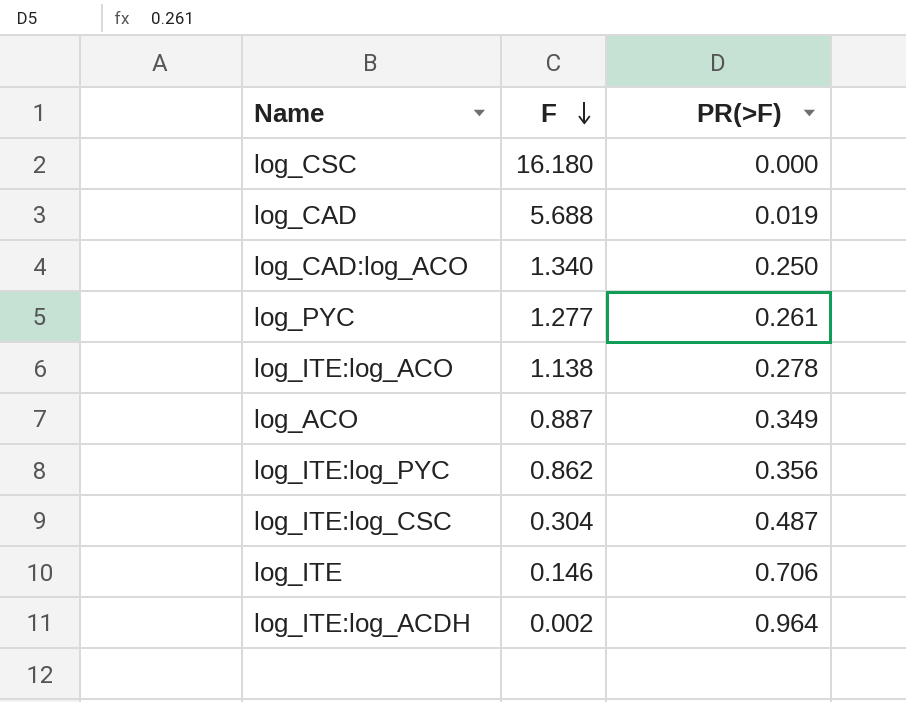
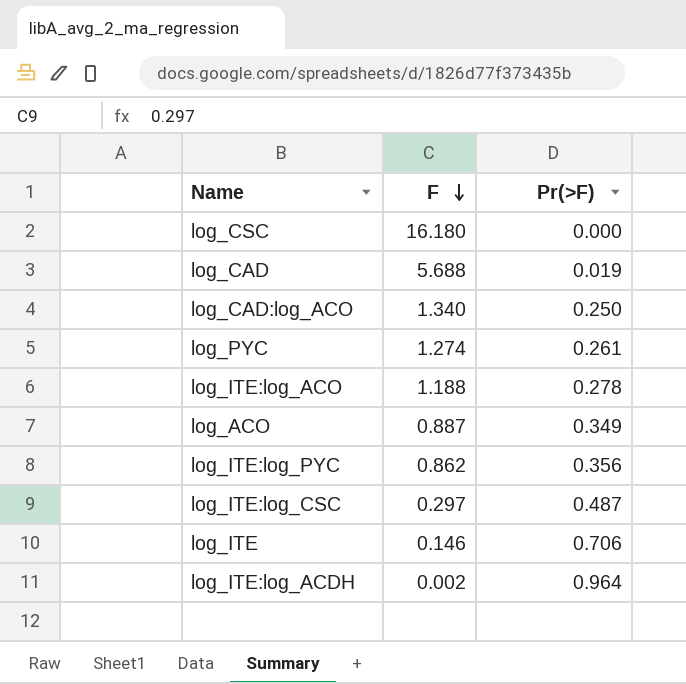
column name: PR(>F) -> Pr(>F)
log_PYC | F: 1.277 -> 1.274
log_ITE:log_ACO | F: 1.138 -> 1.188
log_ITE:log_CSC | F: 0.304 -> 0.297

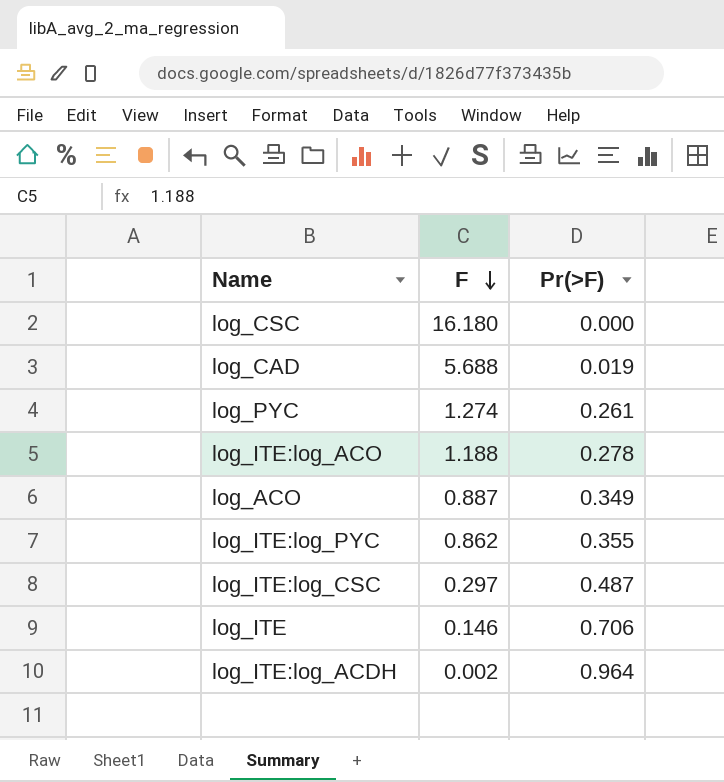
row log_CAD:log_ACO: 1.340 | 0.250 -> none
log_ITE:log_PYC | Pr(>F): 0.356 -> 0.355

